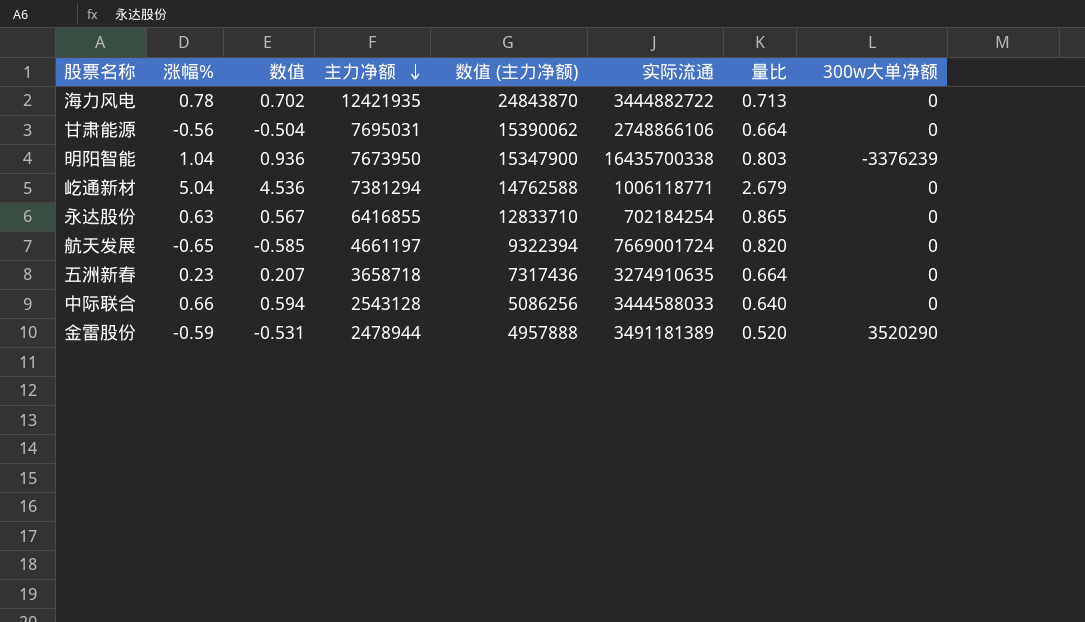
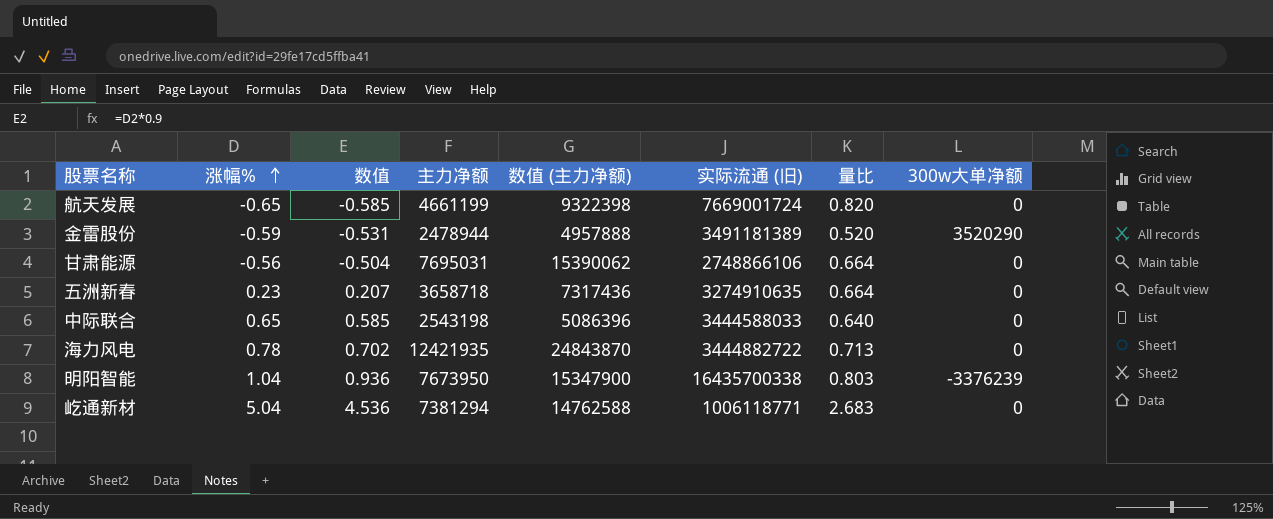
row order: 主力净额 descending -> 涨幅% ascending
column name: 实际流通 -> 实际流通 (旧)
row 永达股份: 0.63 | 0.567 | 6416855 | 12833710 | 702184254 | 0.865 | 0 -> none
航天发展 | 主力净额: 4661197 -> 4661199
航天发展 | 数值 (主力净额): 9322394 -> 9322398
中际联合 | 涨幅%: 0.66 -> 0.65
中际联合 | 数值: 0.594 -> 0.585
中际联合 | 主力净额: 2543128 -> 2543198
中际联合 | 数值 (主力净额): 5086256 -> 5086396
屹通新材 | 量比: 2.679 -> 2.683

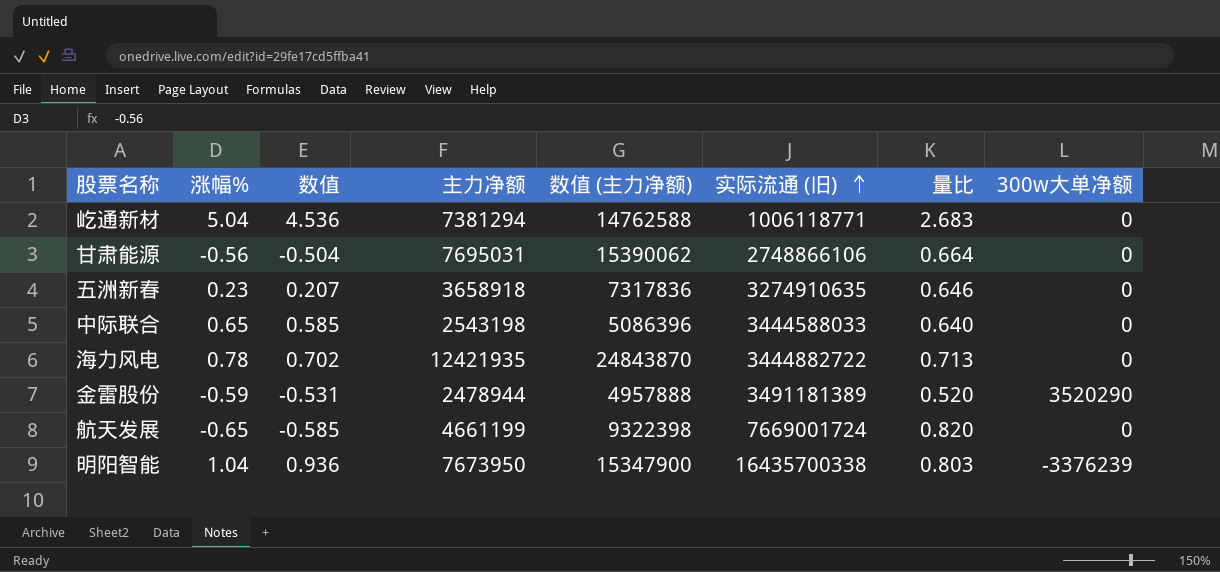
row order: 涨幅% ascending -> 实际流通 (旧) ascending
五洲新春 | 主力净额: 3658718 -> 3658918
五洲新春 | 数值 (主力净额): 7317436 -> 7317836
五洲新春 | 量比: 0.664 -> 0.646

